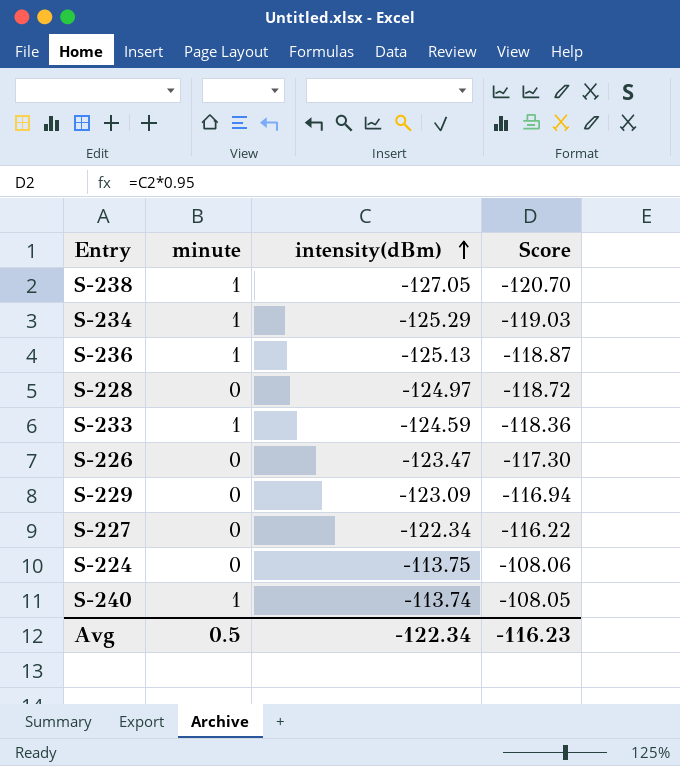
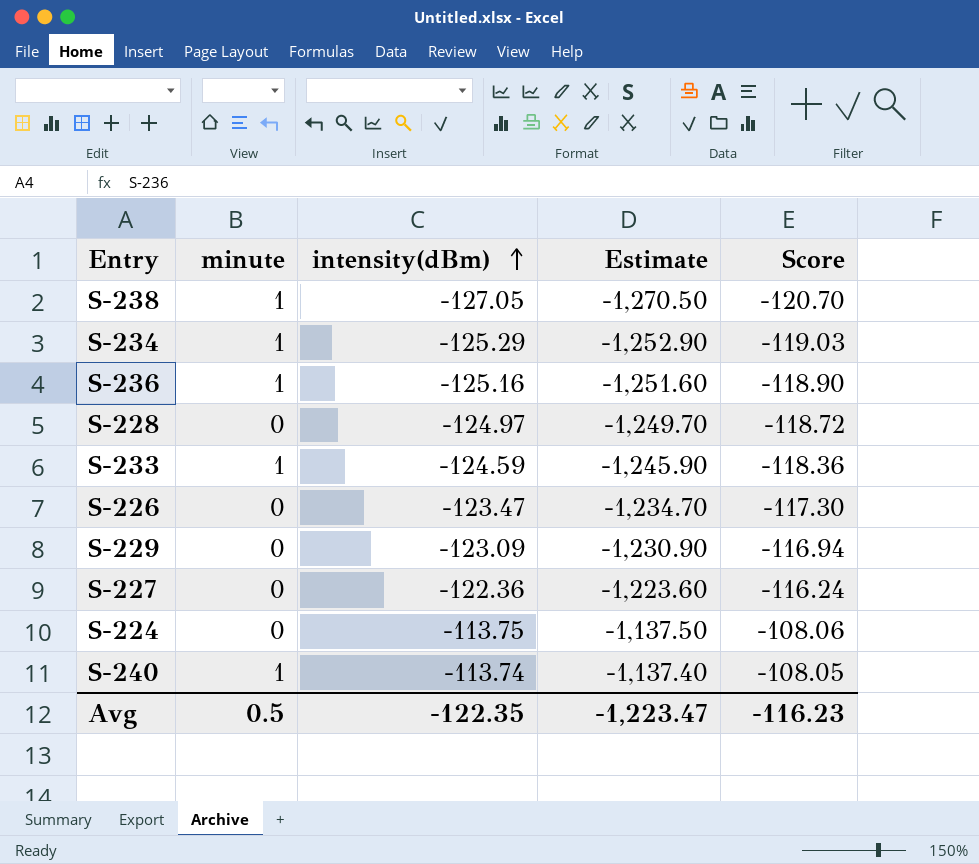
column Estimate | formula: none -> [intensity(dBm)] * 10
S-236 | intensity(dBm): -125.13 -> -125.16
S-236 | Score: -118.87 -> -118.90
S-227 | intensity(dBm): -122.34 -> -122.36
S-227 | Score: -116.22 -> -116.24
Avg | intensity(dBm): -122.34 -> -122.35

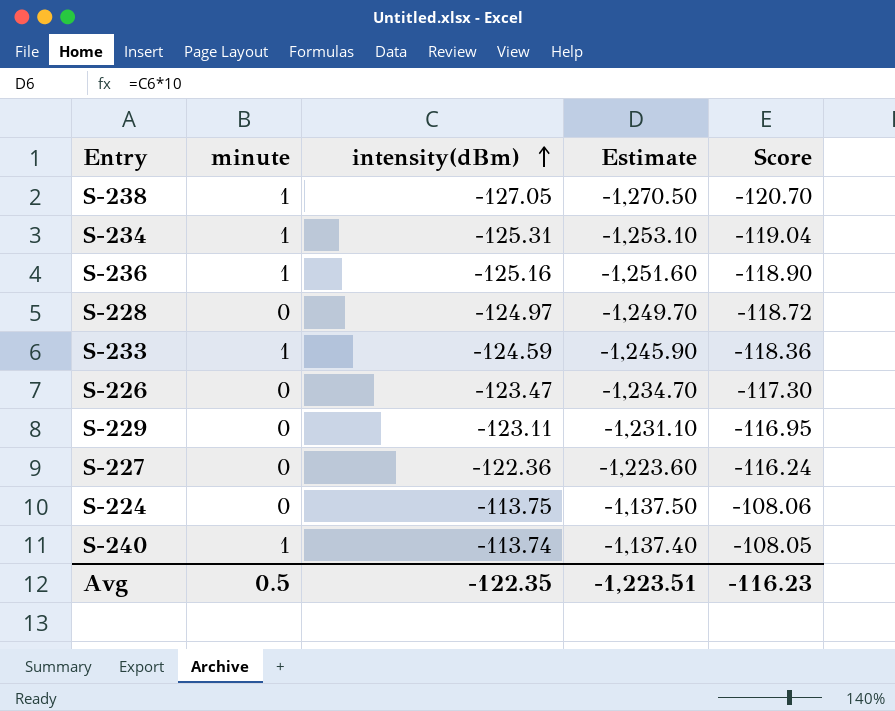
S-234 | intensity(dBm): -125.29 -> -125.31
S-234 | Estimate: -1,252.90 -> -1,253.10
S-234 | Score: -119.03 -> -119.04
S-229 | intensity(dBm): -123.09 -> -123.11
S-229 | Estimate: -1,230.90 -> -1,231.10
S-229 | Score: -116.94 -> -116.95
Avg | Estimate: -1,223.47 -> -1,223.51

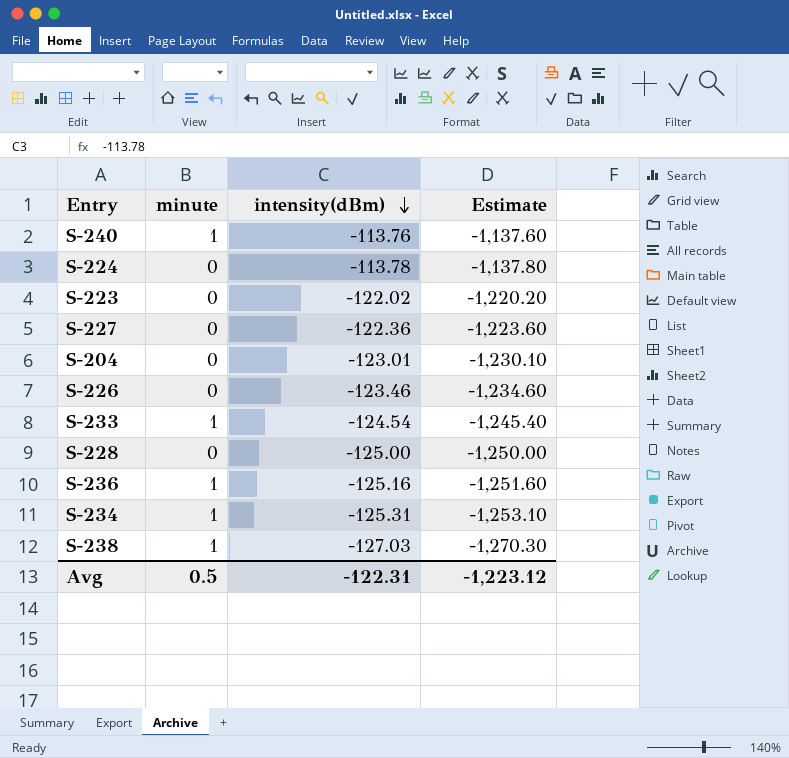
row order: intensity(dBm) ascending -> intensity(dBm) descending
column Score | formula: [intensity(dBm)] * 0.95 -> none
row S-229: 0 | -123.11 | -1,231.10 | -116.95 -> none
S-240 | intensity(dBm): -113.74 -> -113.76
S-240 | Estimate: -1,137.40 -> -1,137.60
S-224 | intensity(dBm): -113.75 -> -113.78
S-224 | Estimate: -1,137.50 -> -1,137.80
row S-223: none -> 0 | -122.02 | -1,220.20
row S-204: none -> 0 | -123.01 | -1,230.10
S-226 | intensity(dBm): -123.47 -> -123.46
S-226 | Estimate: -1,234.70 -> -1,234.60
S-233 | intensity(dBm): -124.59 -> -124.54
S-233 | Estimate: -1,245.90 -> -1,245.40
S-228 | intensity(dBm): -124.97 -> -125.00
S-228 | Estimate: -1,249.70 -> -1,250.00
S-238 | intensity(dBm): -127.05 -> -127.03
S-238 | Estimate: -1,270.50 -> -1,270.30
Avg | intensity(dBm): -122.35 -> -122.31
Avg | Estimate: -1,223.51 -> -1,223.12

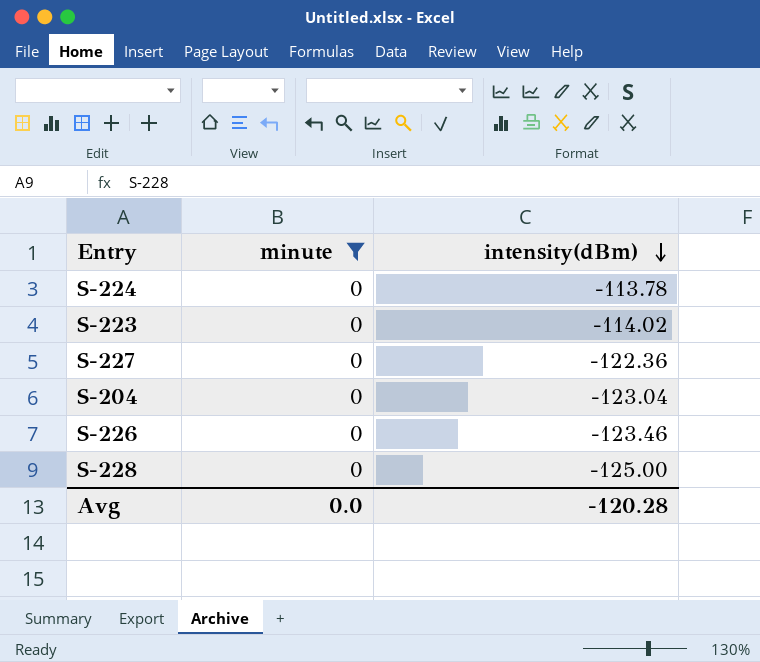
filter: none -> minute = 0
column Estimate | formula: [intensity(dBm)] * 10 -> none
S-223 | intensity(dBm): -122.02 -> -114.02
S-204 | intensity(dBm): -123.01 -> -123.04
Avg | minute: 0.5 -> 0.0
Avg | intensity(dBm): -122.31 -> -120.28

